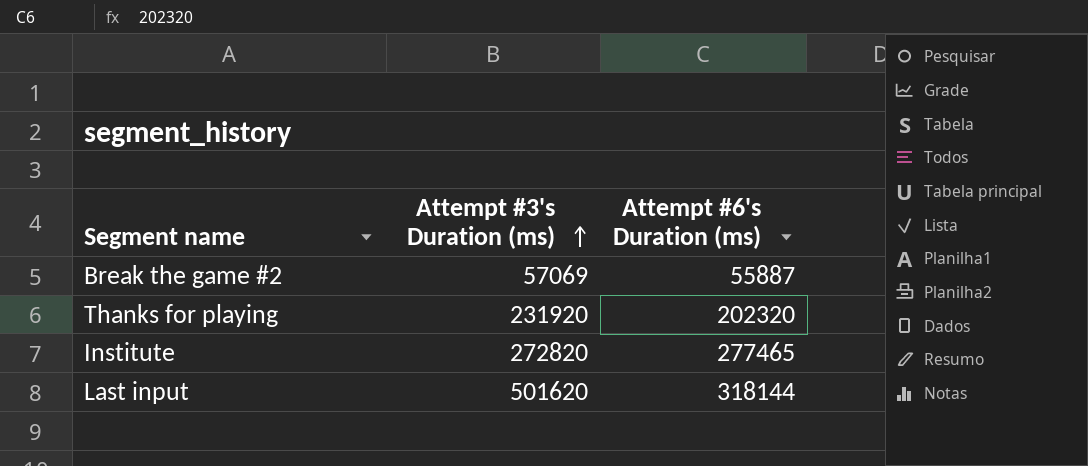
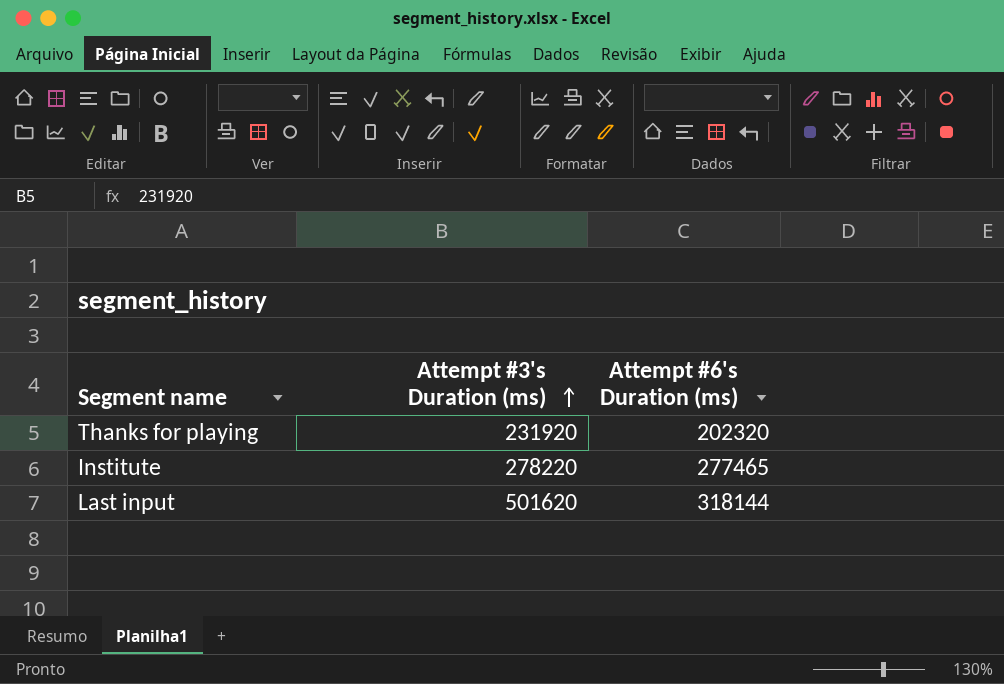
row Break the game #2: 57069 | 55887 -> none
Institute | Attempt #3's Duration (ms): 272820 -> 278220

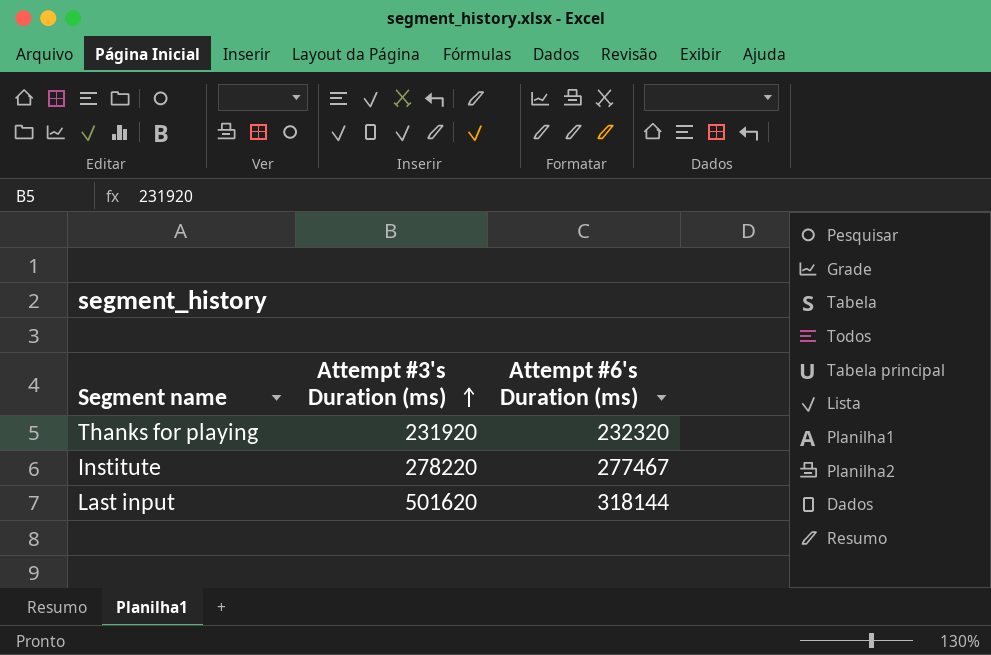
Thanks for playing | Attempt #6's Duration (ms): 202320 -> 232320
Institute | Attempt #6's Duration (ms): 277465 -> 277467

